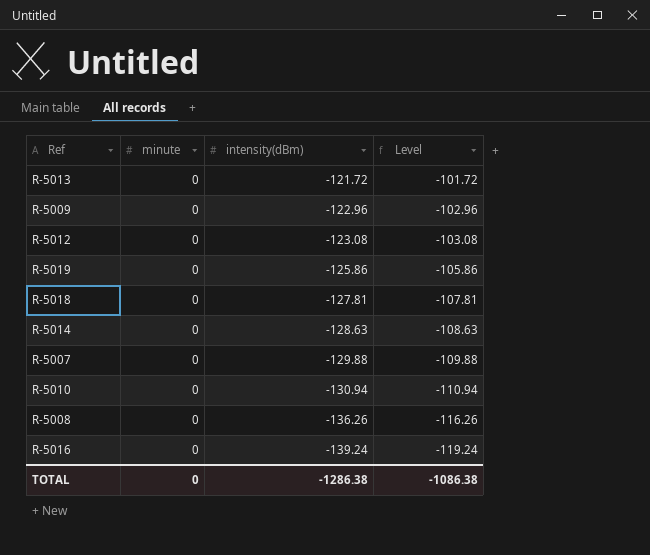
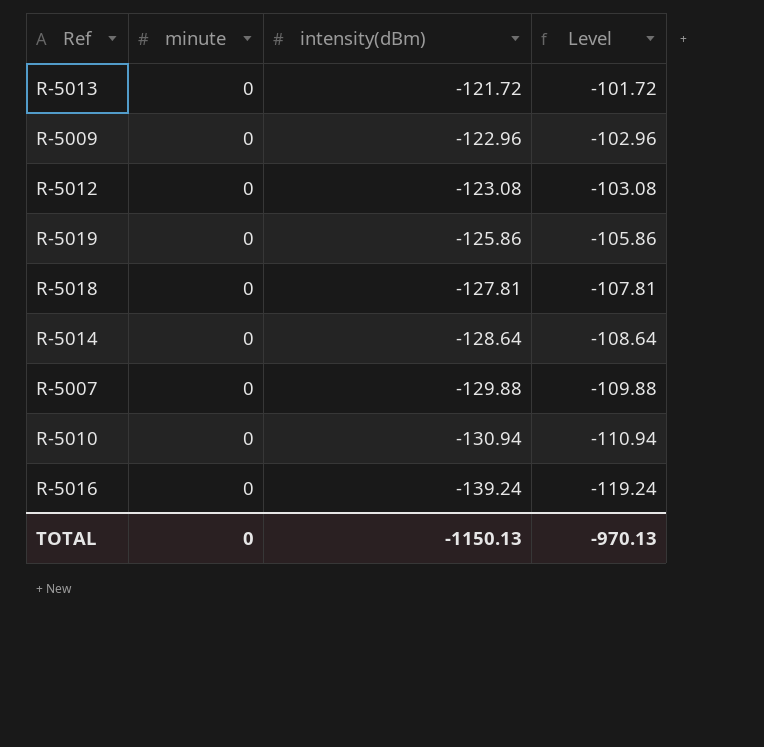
row R-5008: 0 | -136.26 | -116.26 -> none
R-5014 | intensity(dBm): -128.63 -> -128.64
R-5014 | Level: -108.63 -> -108.64
TOTAL | intensity(dBm): -1286.38 -> -1150.13
TOTAL | Level: -1086.38 -> -970.13

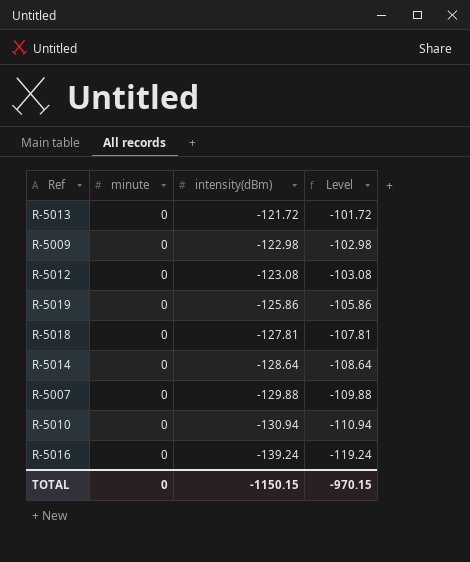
R-5009 | intensity(dBm): -122.96 -> -122.98
R-5009 | Level: -102.96 -> -102.98
TOTAL | intensity(dBm): -1150.13 -> -1150.15
TOTAL | Level: -970.13 -> -970.15

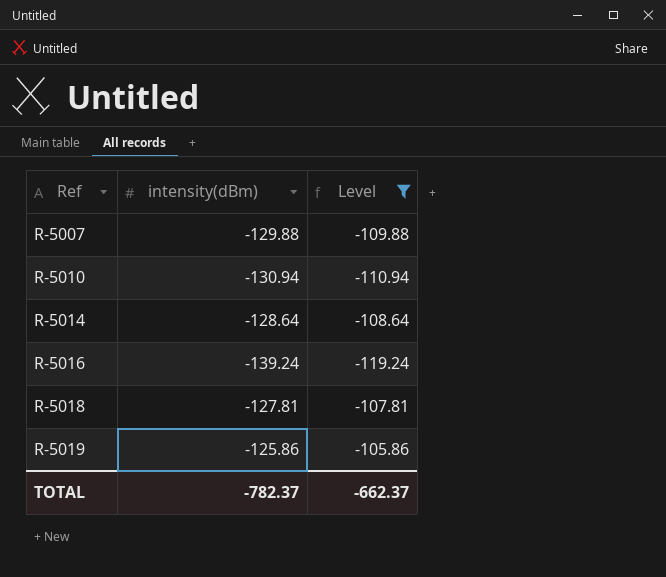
filter: none -> Level <= -105.86
row order: intensity(dBm) descending -> Ref ascending
column minute | position: 2 -> none
TOTAL | intensity(dBm): -1150.15 -> -782.37
TOTAL | Level: -970.15 -> -662.37

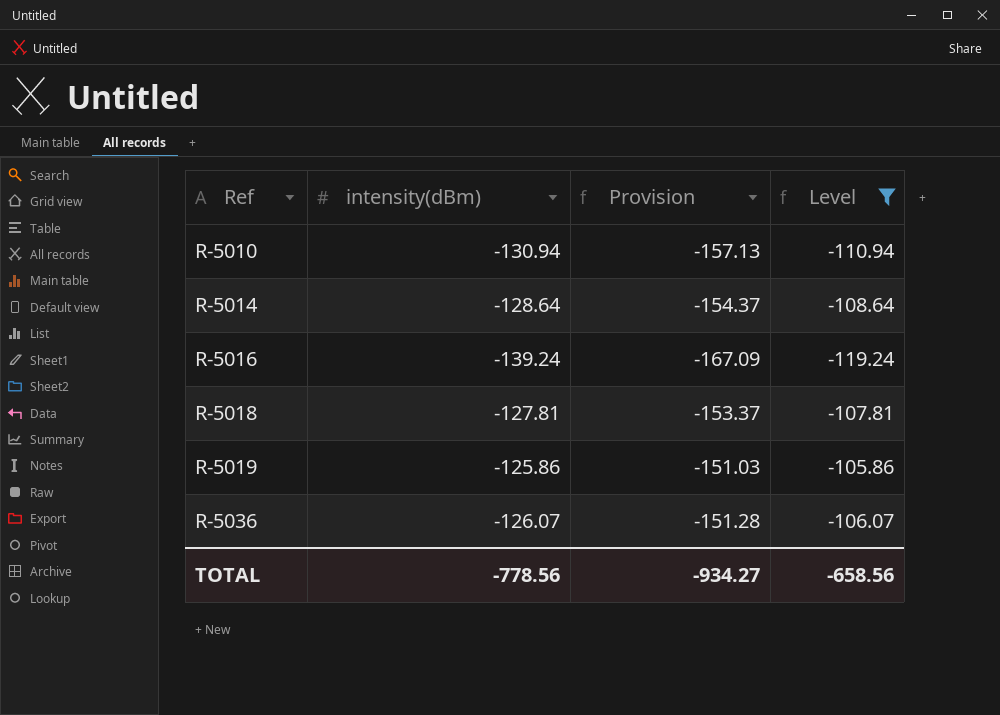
column Provision | formula: none -> [intensity(dBm)] * 1.2
row R-5007: -129.88 | -109.88 -> none
row R-5036: none -> -126.07 | -151.28 | -106.07
TOTAL | intensity(dBm): -782.37 -> -778.56
TOTAL | Level: -662.37 -> -658.56

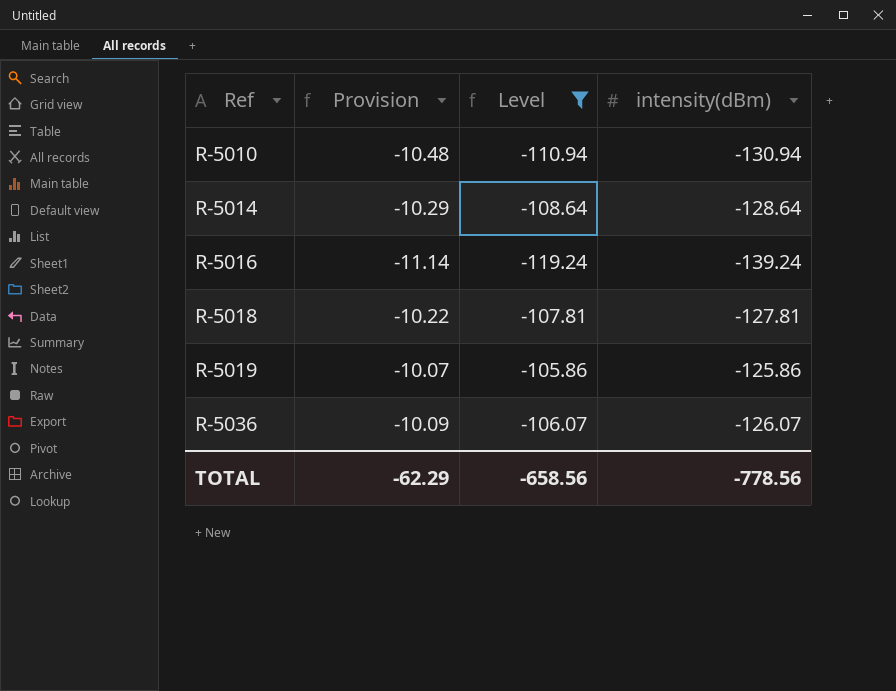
column Provision | formula: [intensity(dBm)] * 1.2 -> [intensity(dBm)] * 0.08
column intensity(dBm) | position: 2 -> 4
TOTAL | Provision: -934.27 -> -62.29

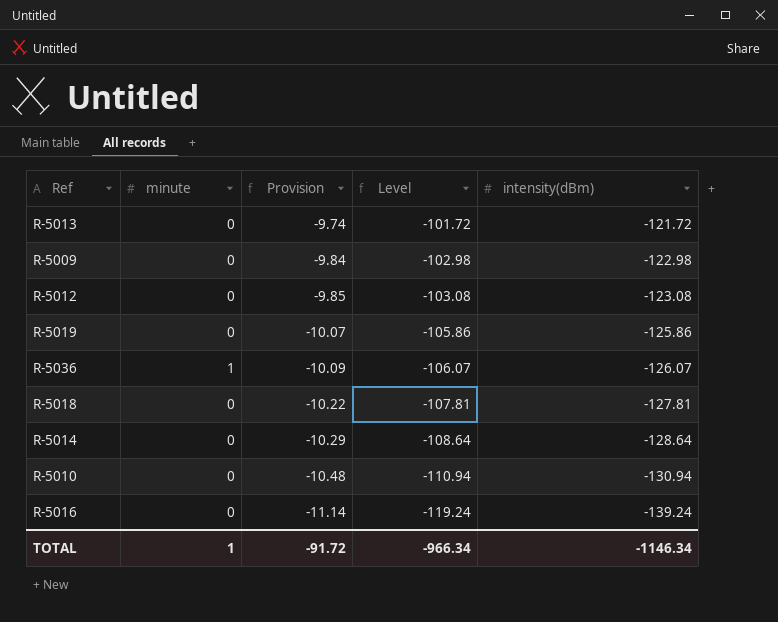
filter: Level <= -105.86 -> none
row order: Ref ascending -> Provision descending
column minute | position: none -> 2
TOTAL | Provision: -62.29 -> -91.72
TOTAL | Level: -658.56 -> -966.34
TOTAL | intensity(dBm): -778.56 -> -1146.34

